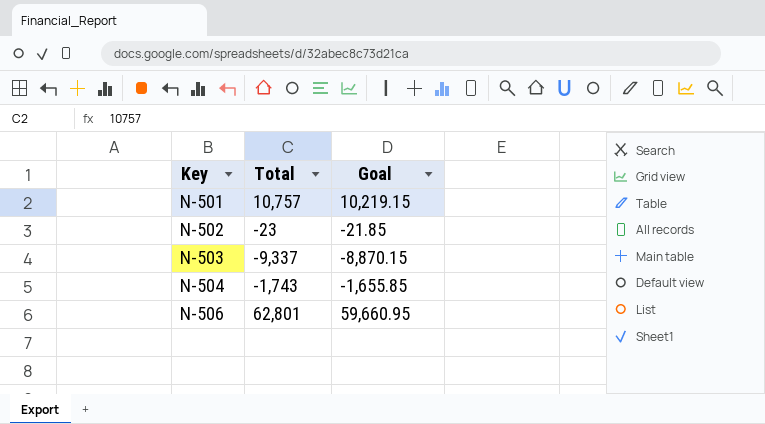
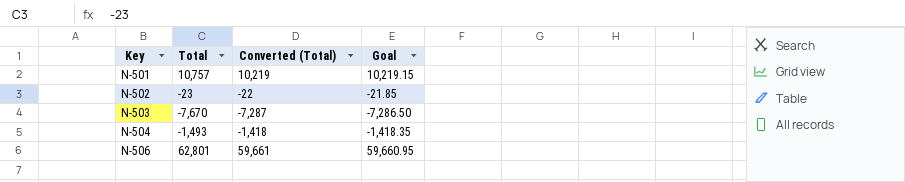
column Converted (Total) | formula: none -> [Total] * 0.95
N-503 | Total: -9,337 -> -7,670
N-503 | Goal: -8,870.15 -> -7,286.50
N-504 | Total: -1,743 -> -1,493
N-504 | Goal: -1,655.85 -> -1,418.35

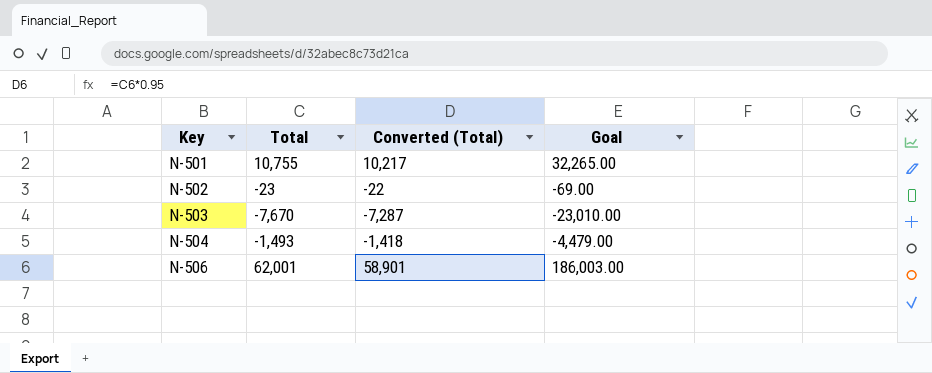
column Goal | formula: [Total] * 0.95 -> [Total] * 3
N-501 | Total: 10,757 -> 10,755
N-501 | Converted (Total): 10,219 -> 10,217
N-506 | Total: 62,801 -> 62,001
N-506 | Converted (Total): 59,661 -> 58,901

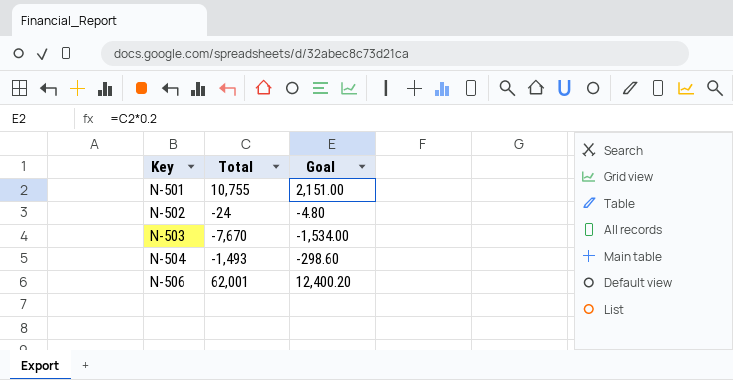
column Converted (Total) | formula: [Total] * 0.95 -> none
column Goal | formula: [Total] * 3 -> [Total] * 0.2
N-502 | Total: -23 -> -24

